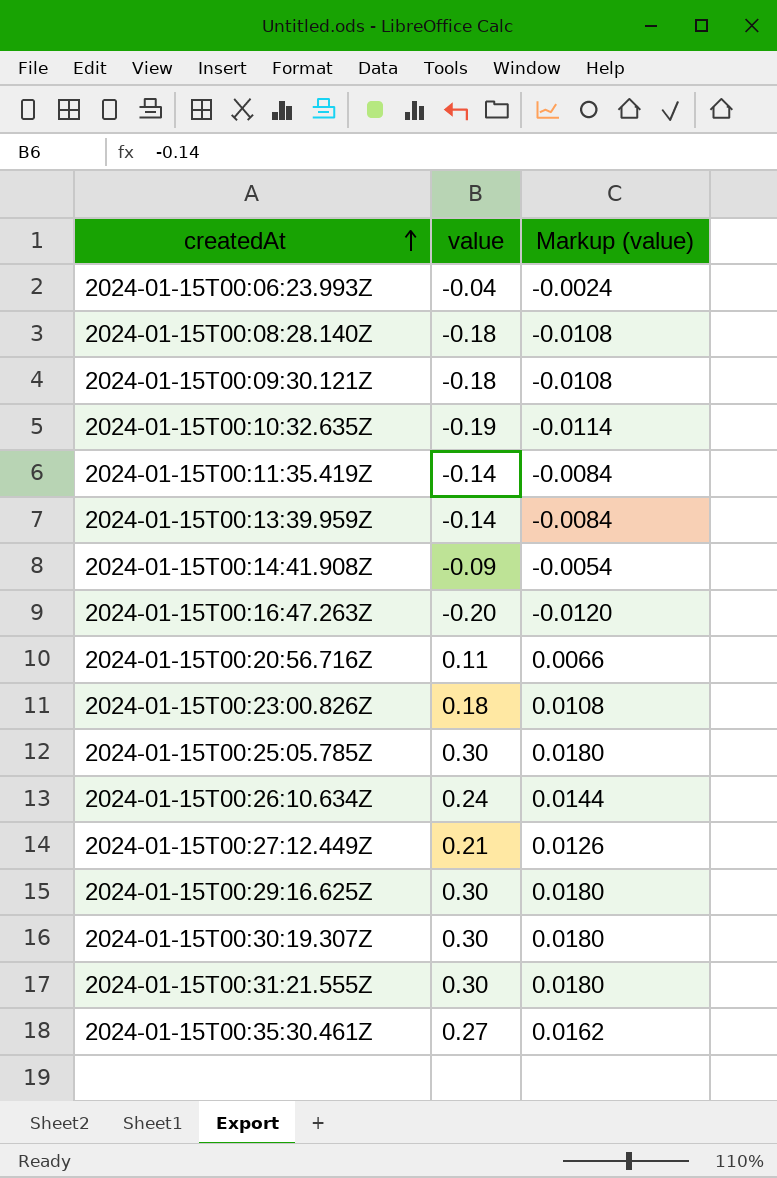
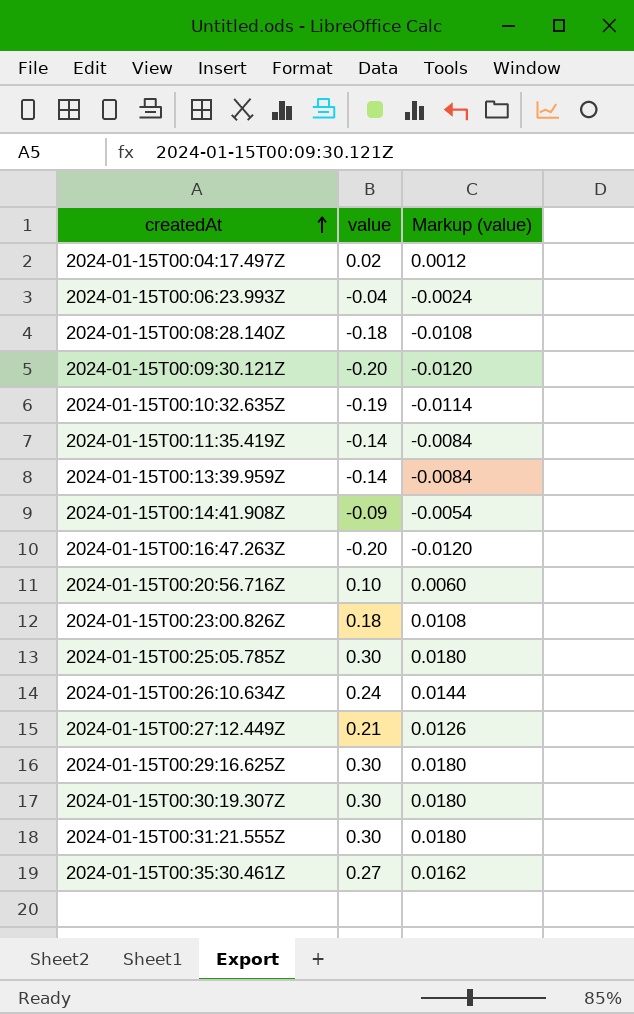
row 2024-01-15T00:04:17.497Z: none -> 0.02 | 0.0012
2024-01-15T00:09:30.121Z | value: -0.18 -> -0.20
2024-01-15T00:09:30.121Z | Markup (value): -0.0108 -> -0.0120
2024-01-15T00:20:56.716Z | value: 0.11 -> 0.10
2024-01-15T00:20:56.716Z | Markup (value): 0.0066 -> 0.0060

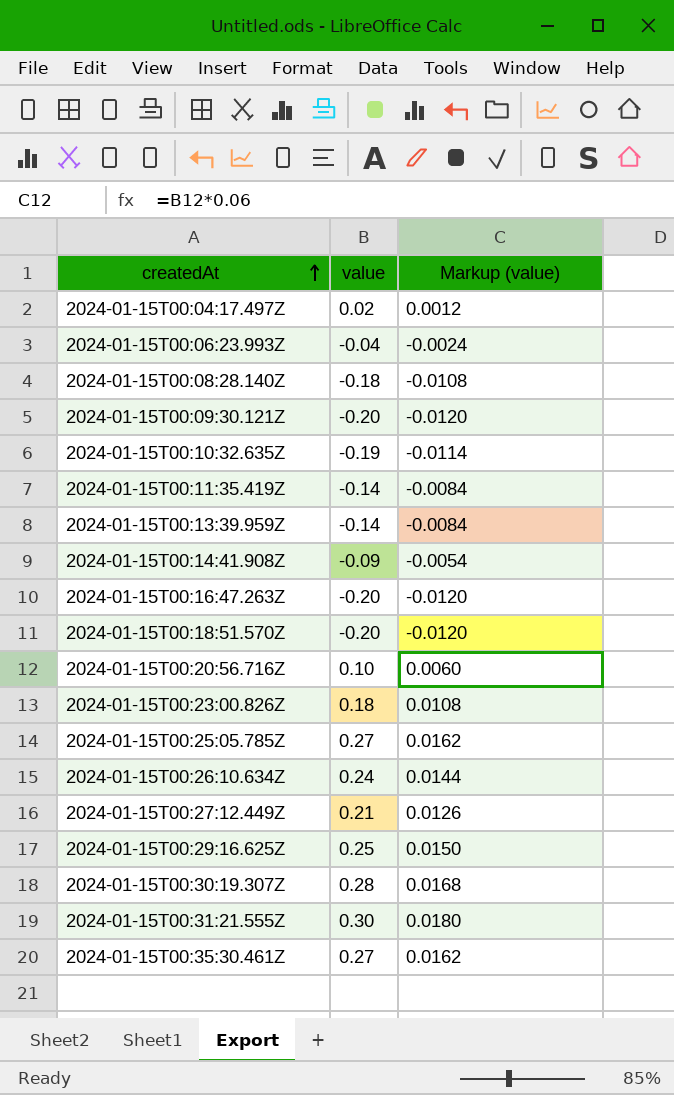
row 2024-01-15T00:18:51.570Z: none -> -0.20 | -0.0120
2024-01-15T00:25:05.785Z | value: 0.30 -> 0.27
2024-01-15T00:25:05.785Z | Markup (value): 0.0180 -> 0.0162
2024-01-15T00:29:16.625Z | value: 0.30 -> 0.25
2024-01-15T00:29:16.625Z | Markup (value): 0.0180 -> 0.0150
2024-01-15T00:30:19.307Z | value: 0.30 -> 0.28
2024-01-15T00:30:19.307Z | Markup (value): 0.0180 -> 0.0168

